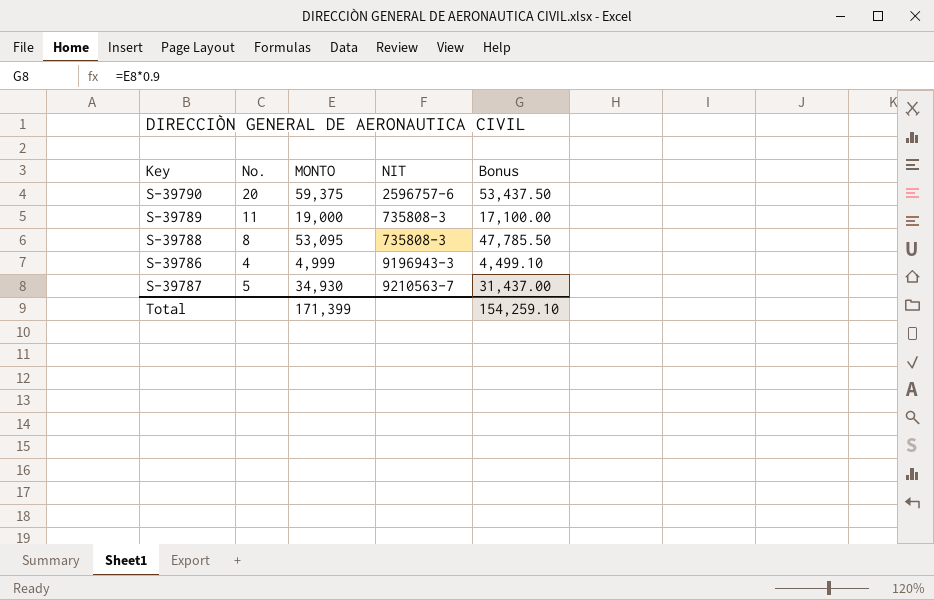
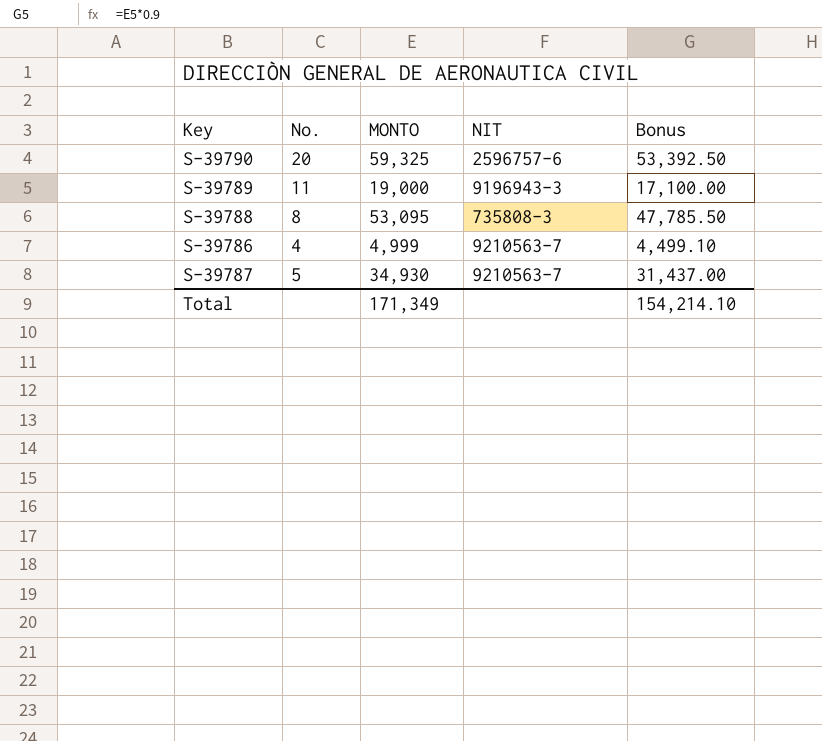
S-39790 | MONTO: 59,375 -> 59,325
S-39790 | Bonus: 53,437.50 -> 53,392.50
S-39789 | NIT: 735808-3 -> 9196943-3
S-39786 | NIT: 9196943-3 -> 9210563-7
Total | MONTO: 171,399 -> 171,349
Total | Bonus: 154,259.10 -> 154,214.10

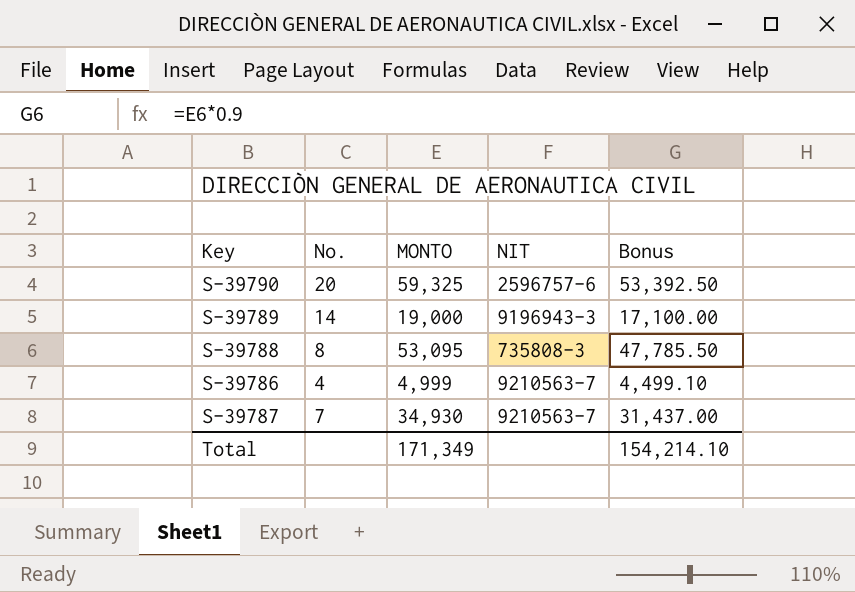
S-39789 | No.: 11 -> 14
S-39787 | No.: 5 -> 7

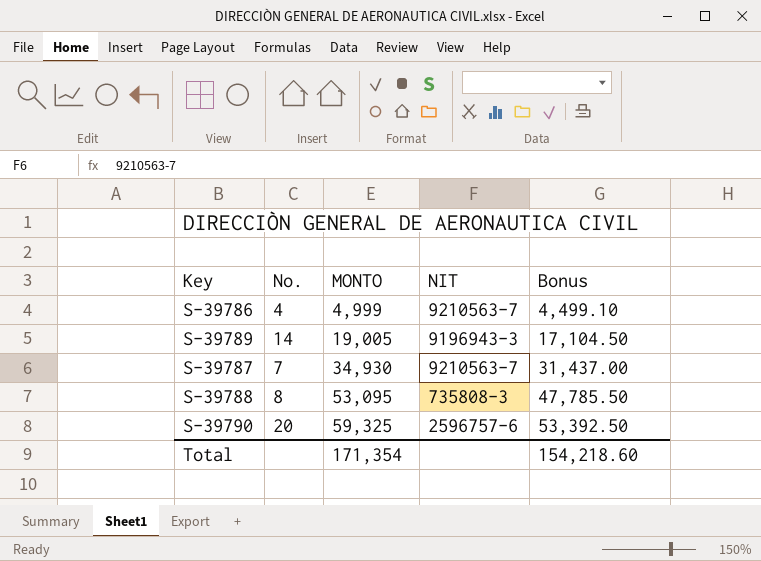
row order: none -> MONTO ascending
S-39789 | MONTO: 19,000 -> 19,005
S-39789 | Bonus: 17,100.00 -> 17,104.50
Total | MONTO: 171,349 -> 171,354
Total | Bonus: 154,214.10 -> 154,218.60

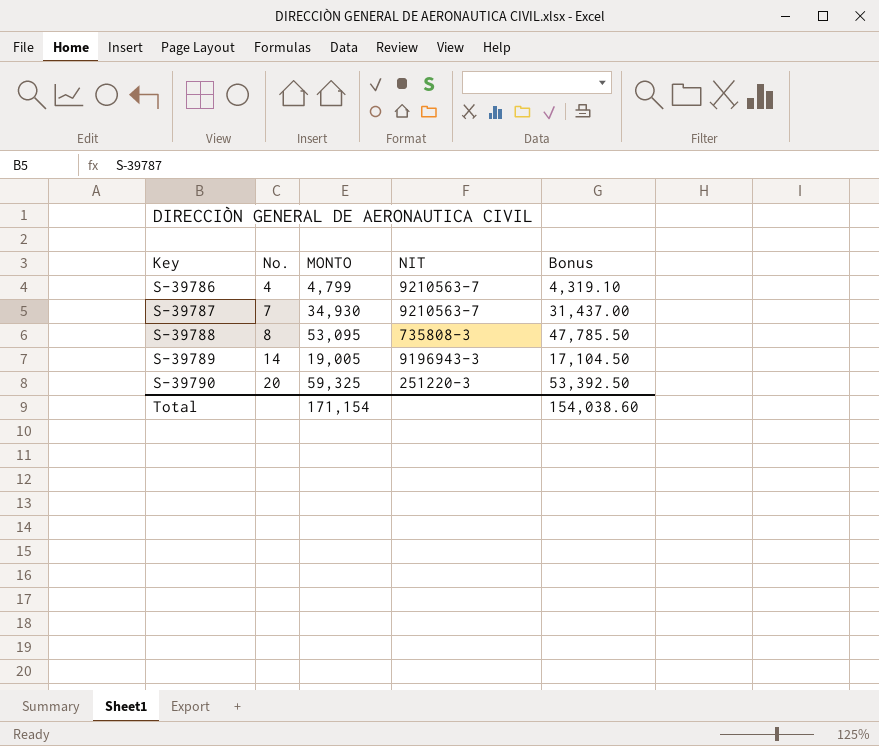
row order: MONTO ascending -> Key ascending
S-39786 | MONTO: 4,999 -> 4,799
S-39786 | Bonus: 4,499.10 -> 4,319.10
S-39790 | NIT: 2596757-6 -> 251220-3
Total | MONTO: 171,354 -> 171,154
Total | Bonus: 154,218.60 -> 154,038.60

